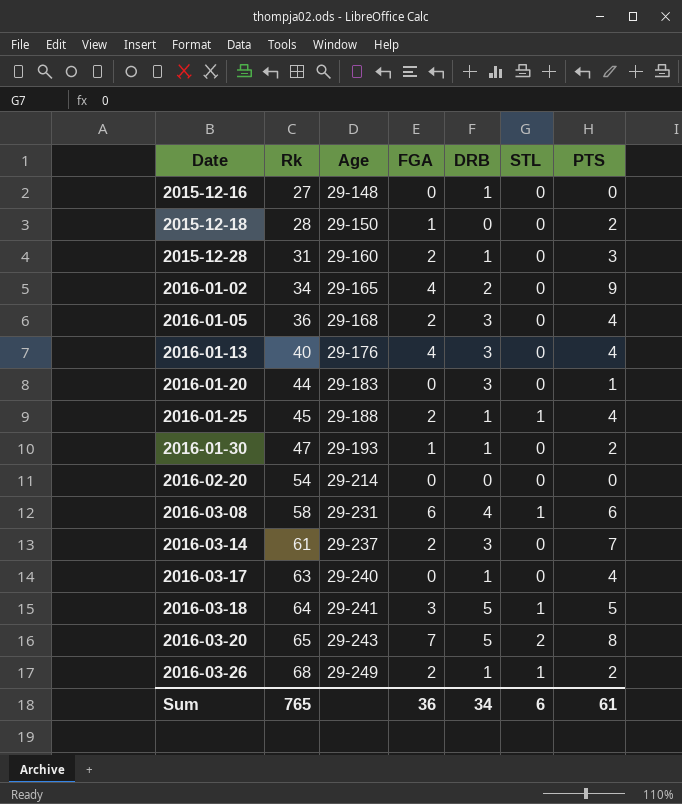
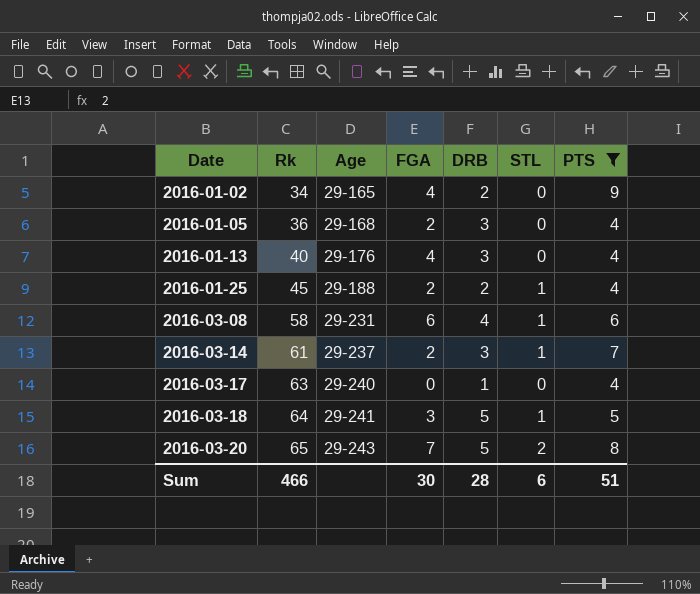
filter: none -> PTS >= 4
2016-01-25 | DRB: 1 -> 2
2016-03-14 | STL: 0 -> 1
Sum | Rk: 765 -> 466
Sum | FGA: 36 -> 30
Sum | DRB: 34 -> 28
Sum | PTS: 61 -> 51

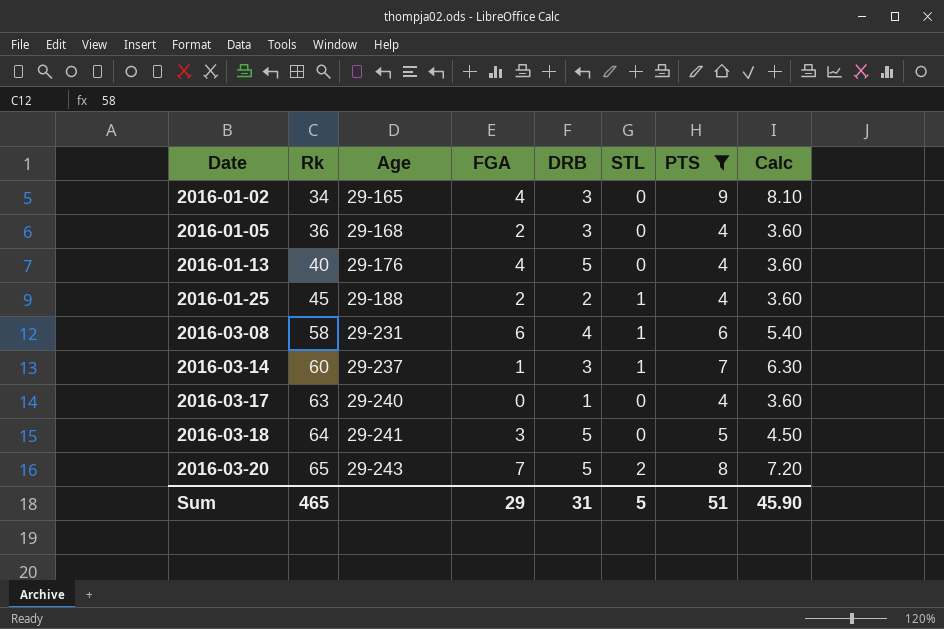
column Calc | formula: none -> [PTS] * 0.9
2016-01-02 | DRB: 2 -> 3
2016-01-13 | DRB: 3 -> 5
2016-03-14 | Rk: 61 -> 60
2016-03-14 | FGA: 2 -> 1
2016-03-18 | STL: 1 -> 0
Sum | Rk: 466 -> 465
Sum | FGA: 30 -> 29
Sum | DRB: 28 -> 31
Sum | STL: 6 -> 5

